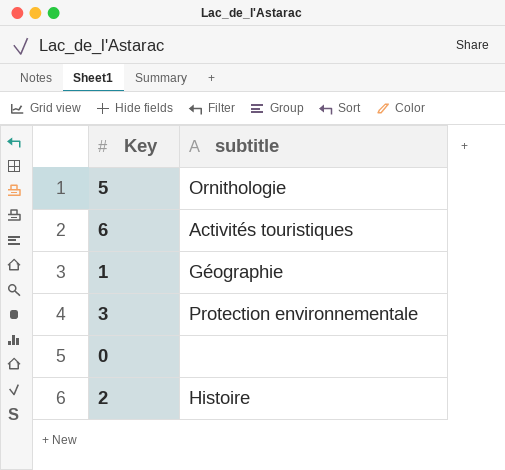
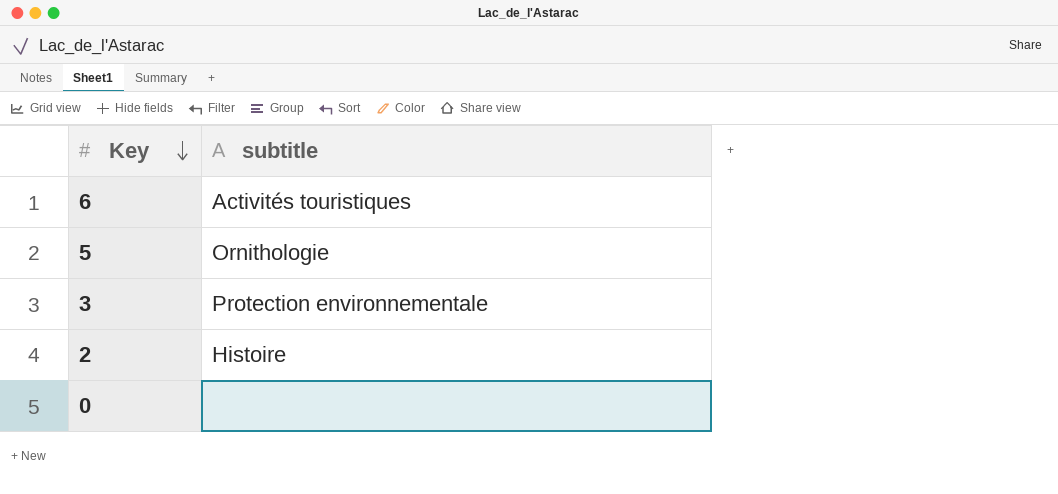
row order: none -> Key descending
row 1: Géographie -> none

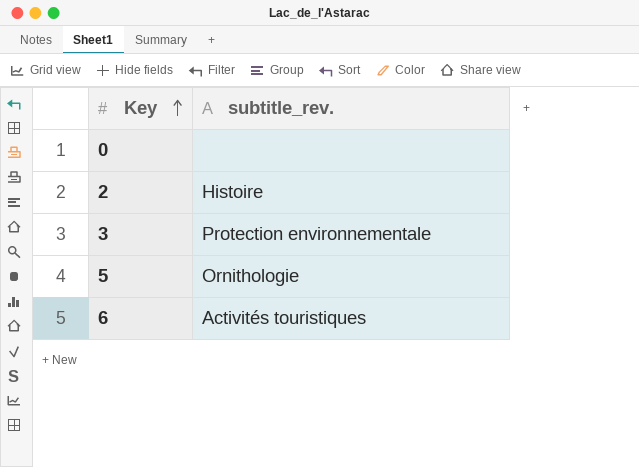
row order: Key descending -> Key ascending
column name: subtitle -> subtitle_rev.

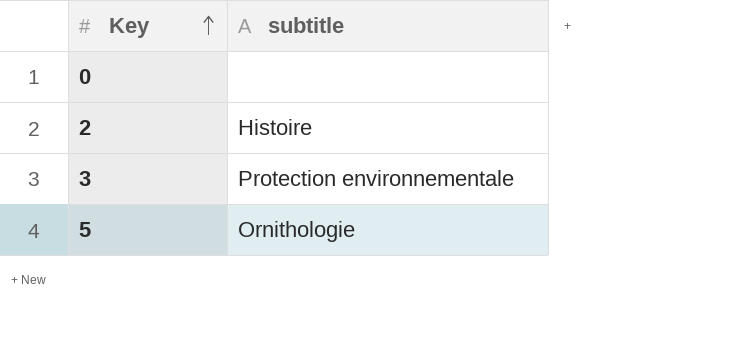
column name: subtitle_rev. -> subtitle
row 6: Activités touristiques -> none

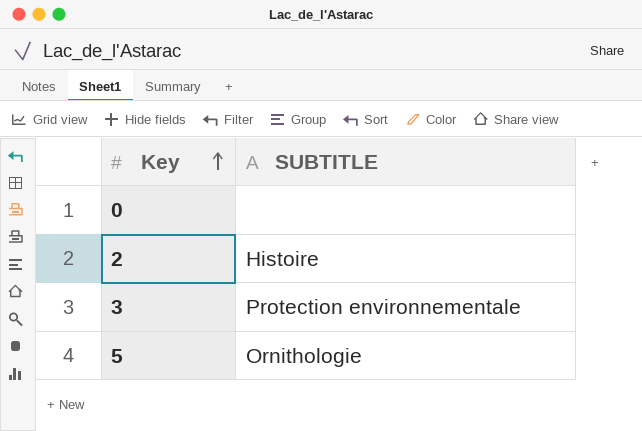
column name: subtitle -> SUBTITLE

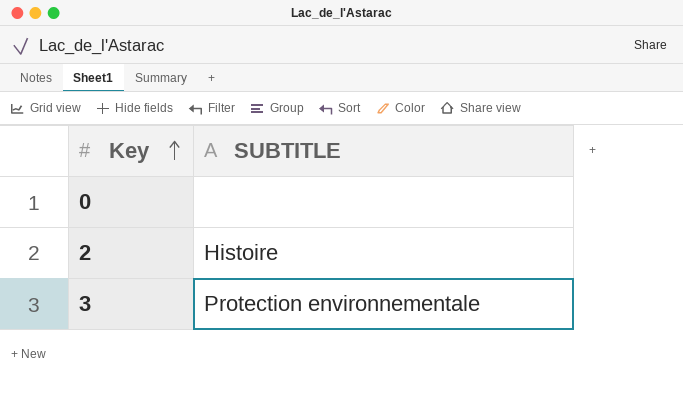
row 5: Ornithologie -> none

